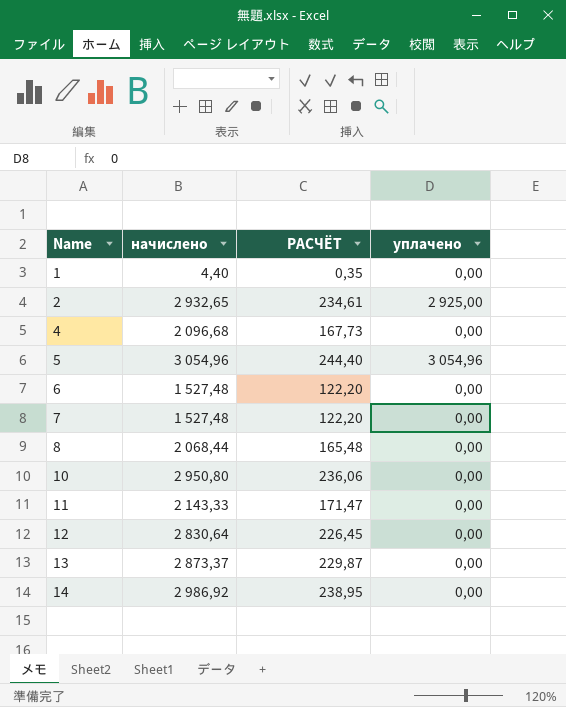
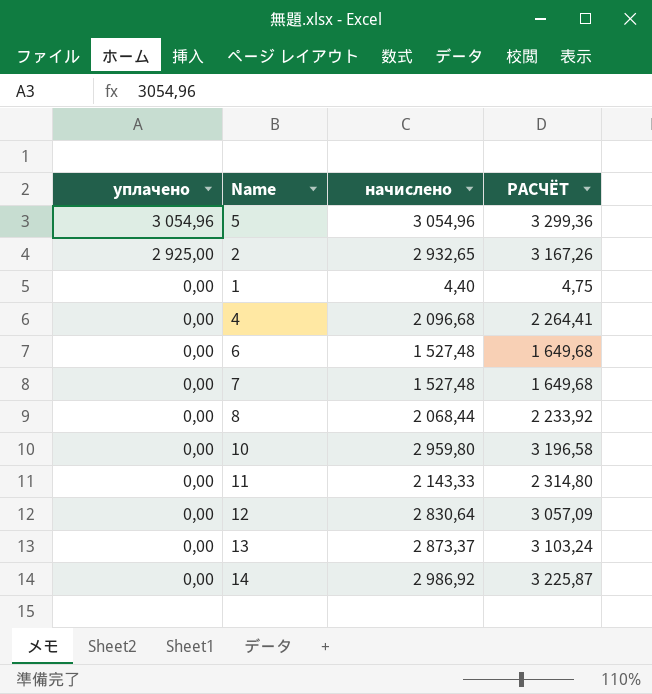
row order: Name ascending -> уплачено descending
column уплачено | position: 4 -> 1
column РАСЧЁТ | formula: [начислено] * 0,08 -> [начислено] * 1,08
10 | начислено: 2 950,80 -> 2 959,80

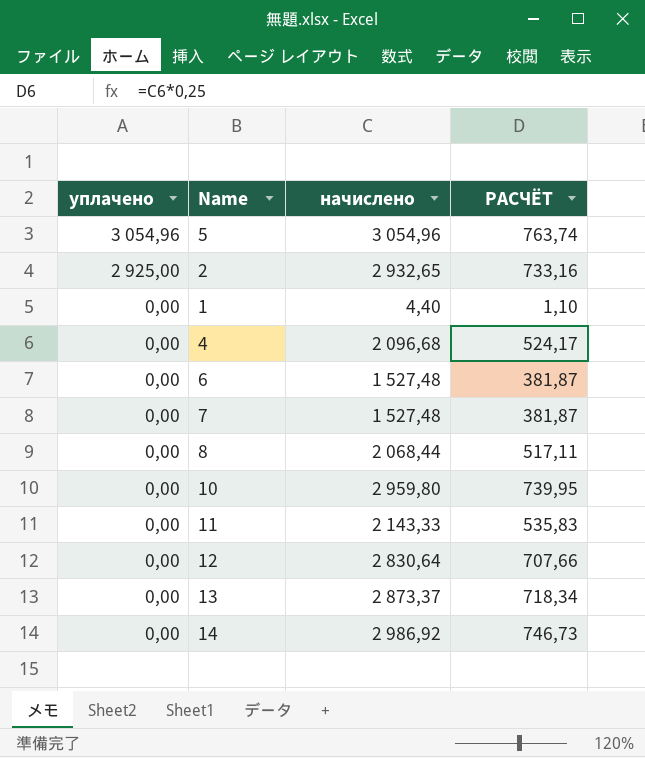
column РАСЧЁТ | formula: [начислено] * 1,08 -> [начислено] * 0,25

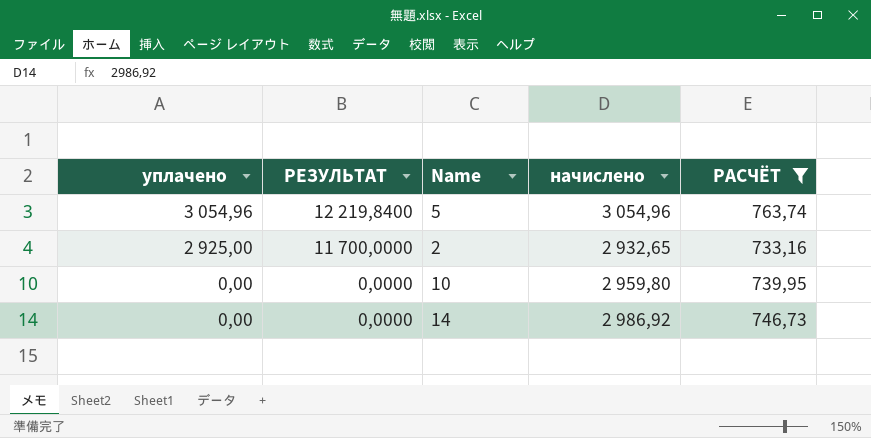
filter: none -> РАСЧЁТ >= 733,16
column РЕЗУЛЬТАТ | formula: none -> [уплачено] * 4

